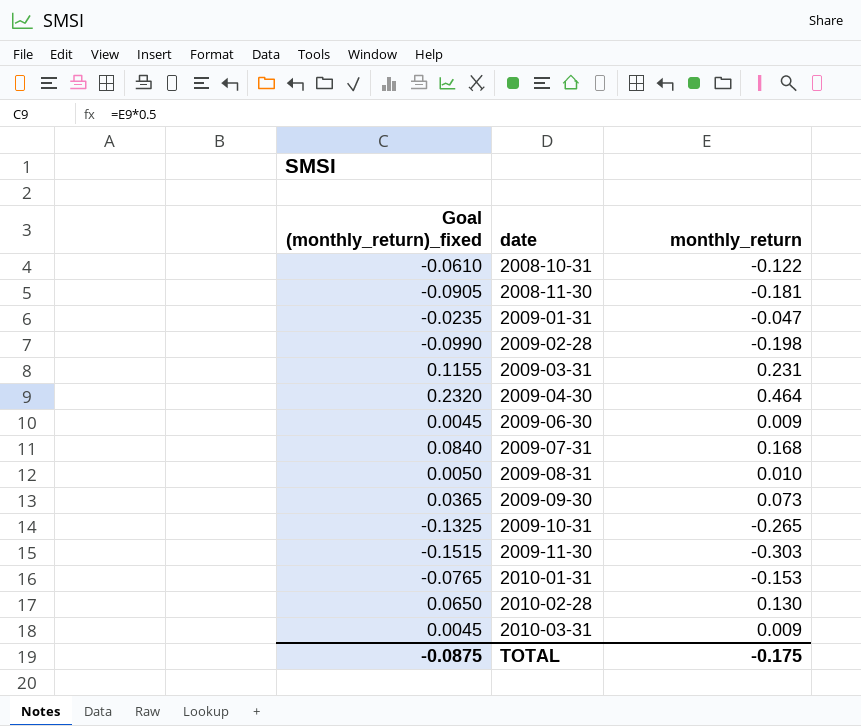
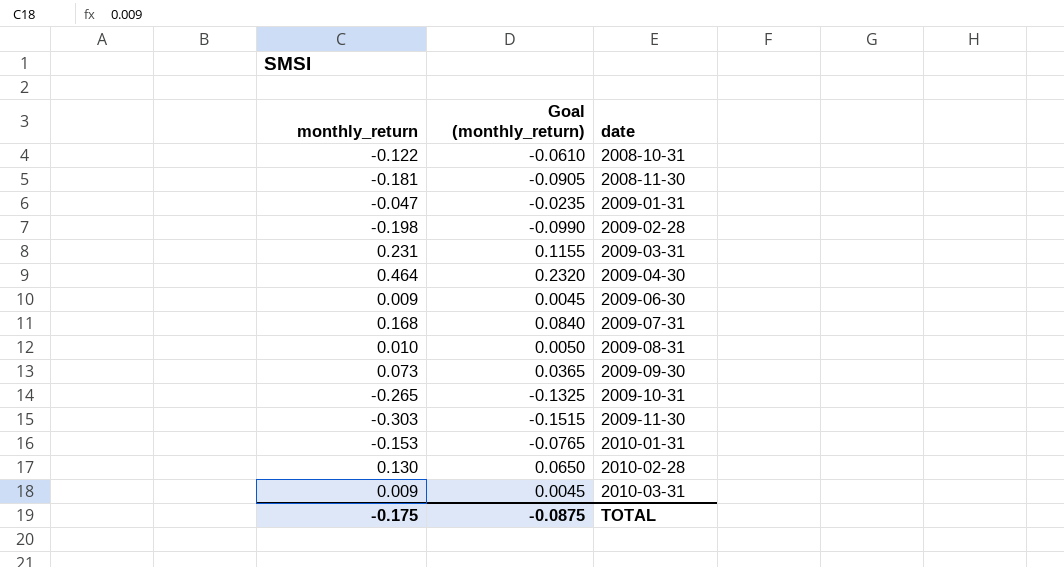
column monthly_return | position: 3 -> 1
column name: Goal (monthly_return)_fixed -> Goal (monthly_return)

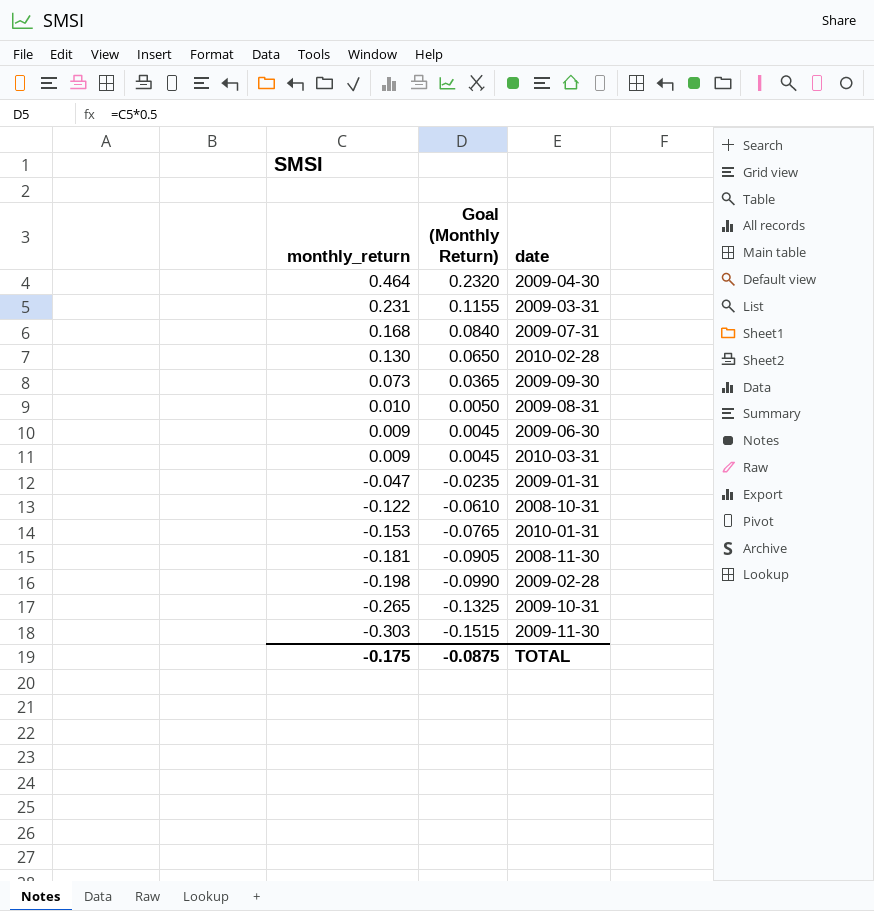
row order: date ascending -> monthly_return descending
column name: Goal (monthly_return) -> Goal (Monthly Return)

